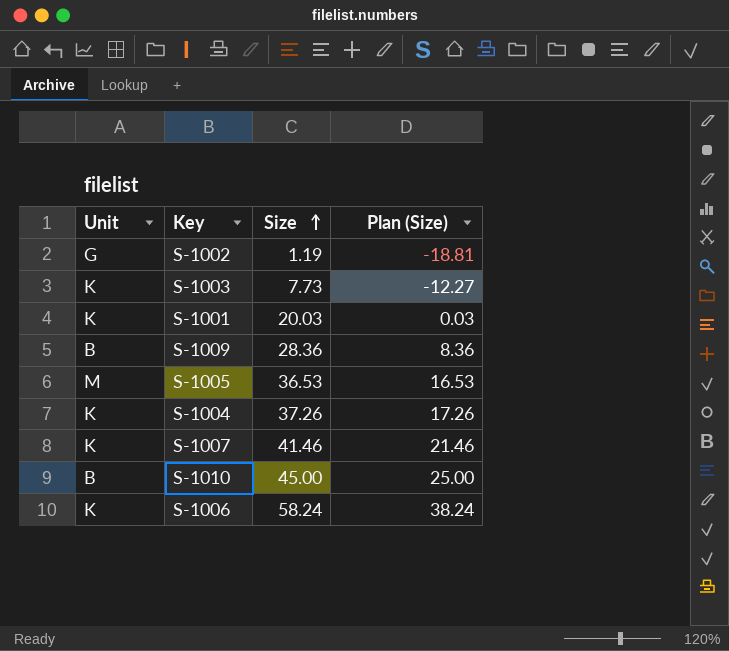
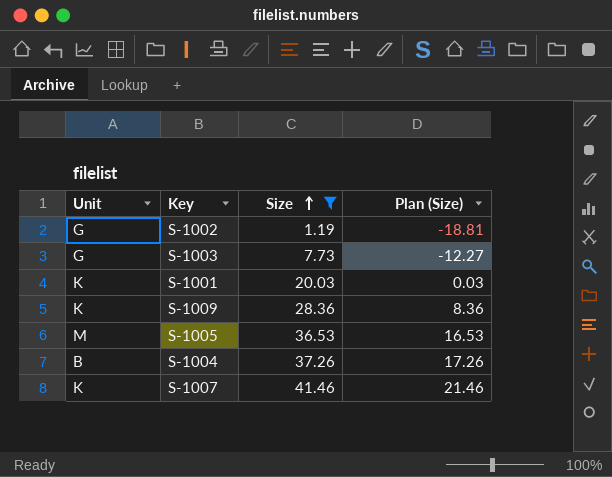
filter: none -> Size <= 41.46
S-1003 | Unit: K -> G
S-1009 | Unit: B -> K
S-1004 | Unit: K -> B

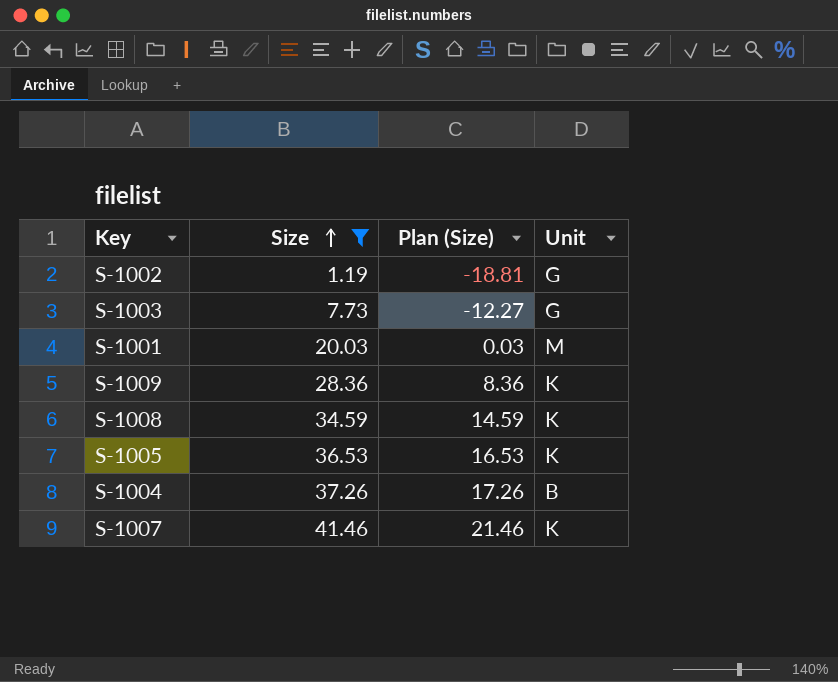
column Unit | position: 1 -> 4
S-1001 | Unit: K -> M
row S-1008: none -> 34.59 | 14.59 | K
S-1005 | Unit: M -> K

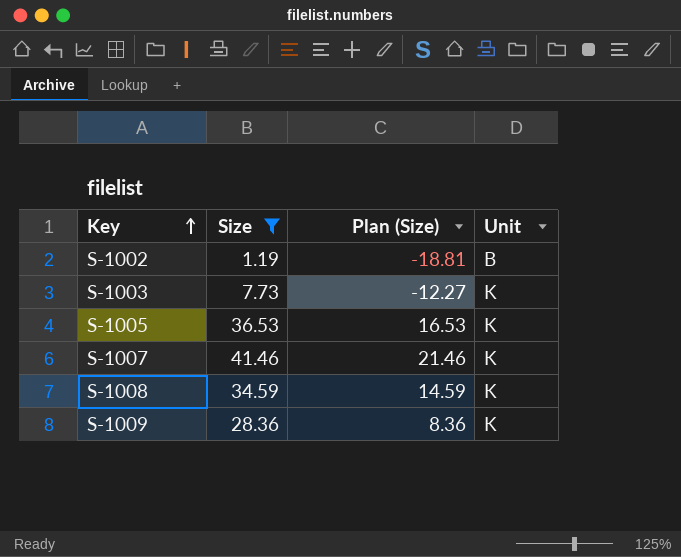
row order: Size ascending -> Key ascending
row S-1001: 20.03 | 0.03 | M -> none
row S-1004: 37.26 | 17.26 | B -> none
S-1002 | Unit: G -> B
S-1003 | Unit: G -> K

